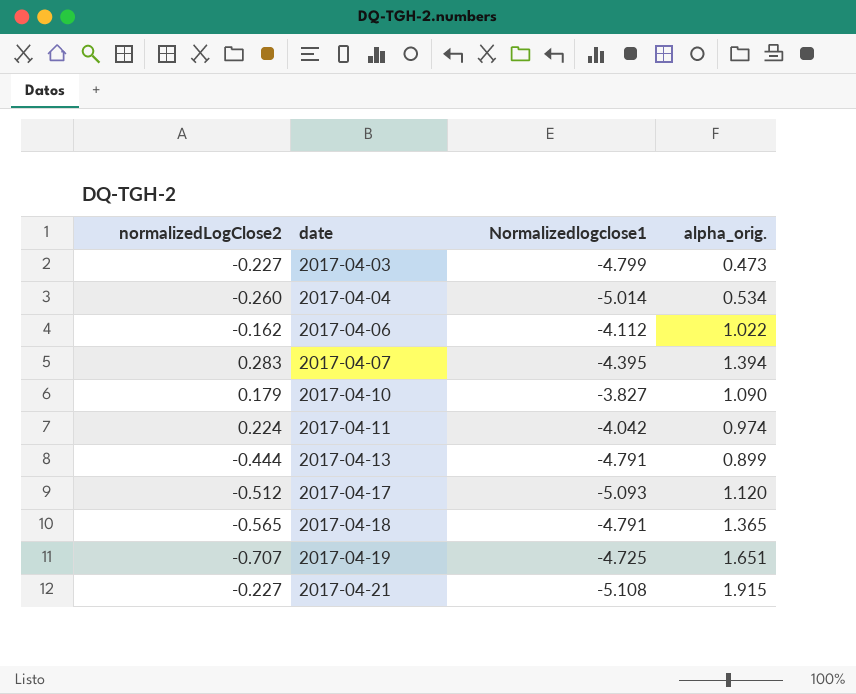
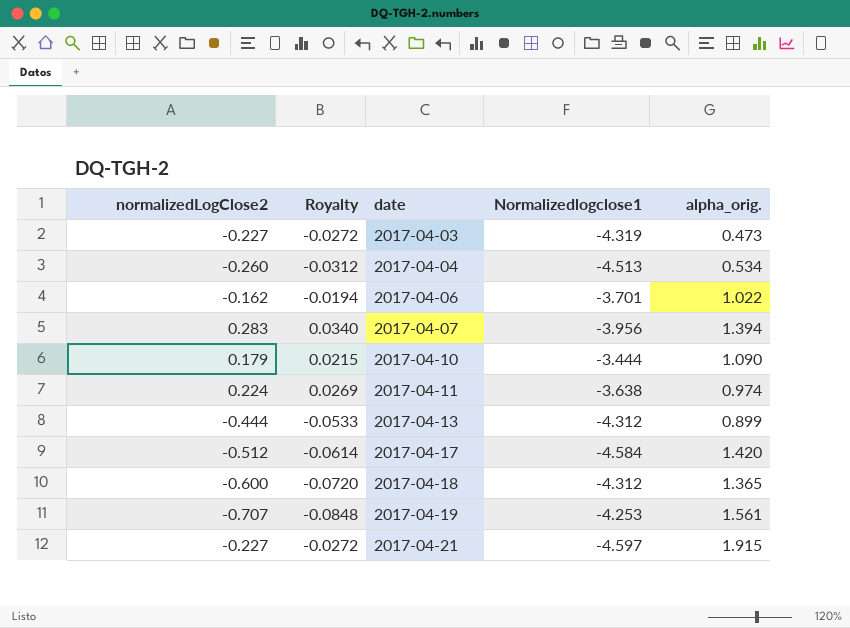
column Royalty | formula: none -> [normalizedLogClose2] * 0.12
2017-04-03 | Normalizedlogclose1: -4.799 -> -4.319
2017-04-04 | Normalizedlogclose1: -5.014 -> -4.513
2017-04-06 | Normalizedlogclose1: -4.112 -> -3.701
2017-04-07 | Normalizedlogclose1: -4.395 -> -3.956
2017-04-10 | Normalizedlogclose1: -3.827 -> -3.444
2017-04-11 | Normalizedlogclose1: -4.042 -> -3.638
2017-04-13 | Normalizedlogclose1: -4.791 -> -4.312
2017-04-17 | Normalizedlogclose1: -5.093 -> -4.584
2017-04-17 | alpha_orig.: 1.120 -> 1.420
2017-04-18 | normalizedLogClose2: -0.565 -> -0.600
2017-04-18 | Normalizedlogclose1: -4.791 -> -4.312
2017-04-19 | Normalizedlogclose1: -4.725 -> -4.253
2017-04-19 | alpha_orig.: 1.651 -> 1.561
2017-04-21 | Normalizedlogclose1: -5.108 -> -4.597

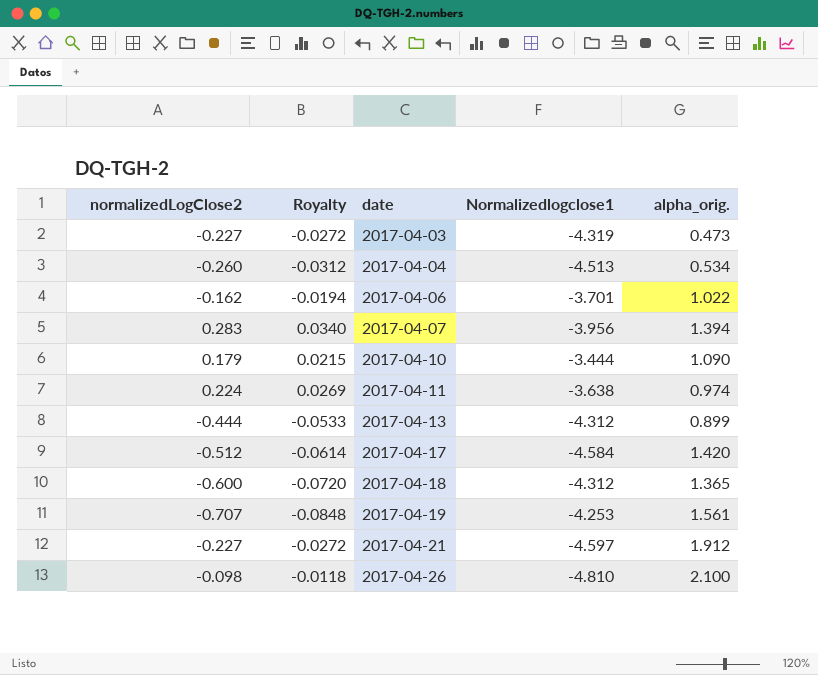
2017-04-21 | alpha_orig.: 1.915 -> 1.912
row 2017-04-26: none -> -0.098 | -0.0118 | -4.810 | 2.100

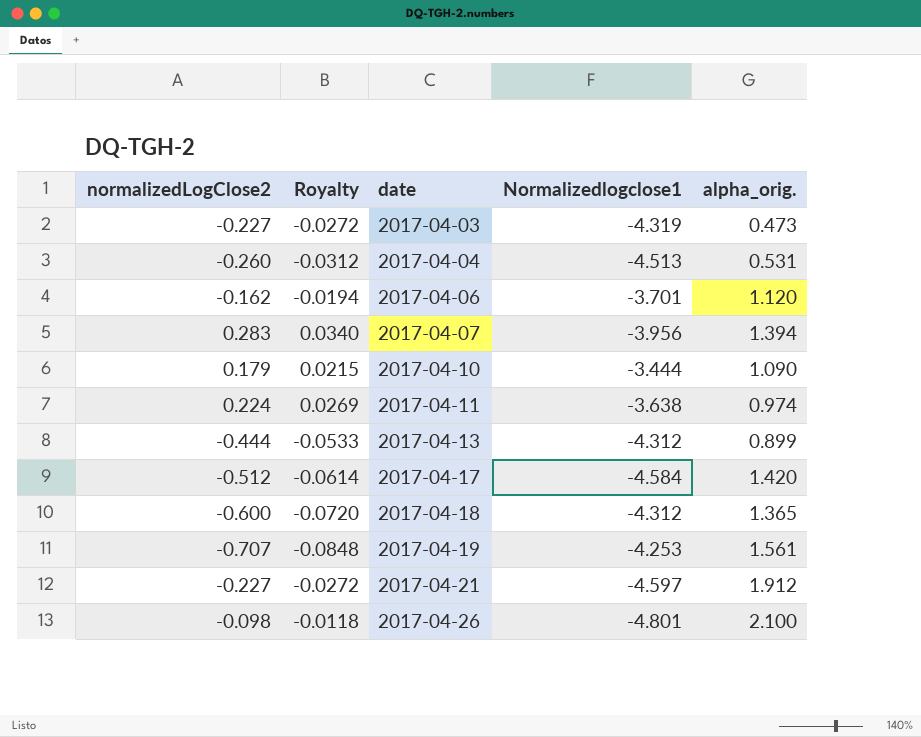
2017-04-04 | alpha_orig.: 0.534 -> 0.531
2017-04-06 | alpha_orig.: 1.022 -> 1.120
2017-04-26 | Normalizedlogclose1: -4.810 -> -4.801

